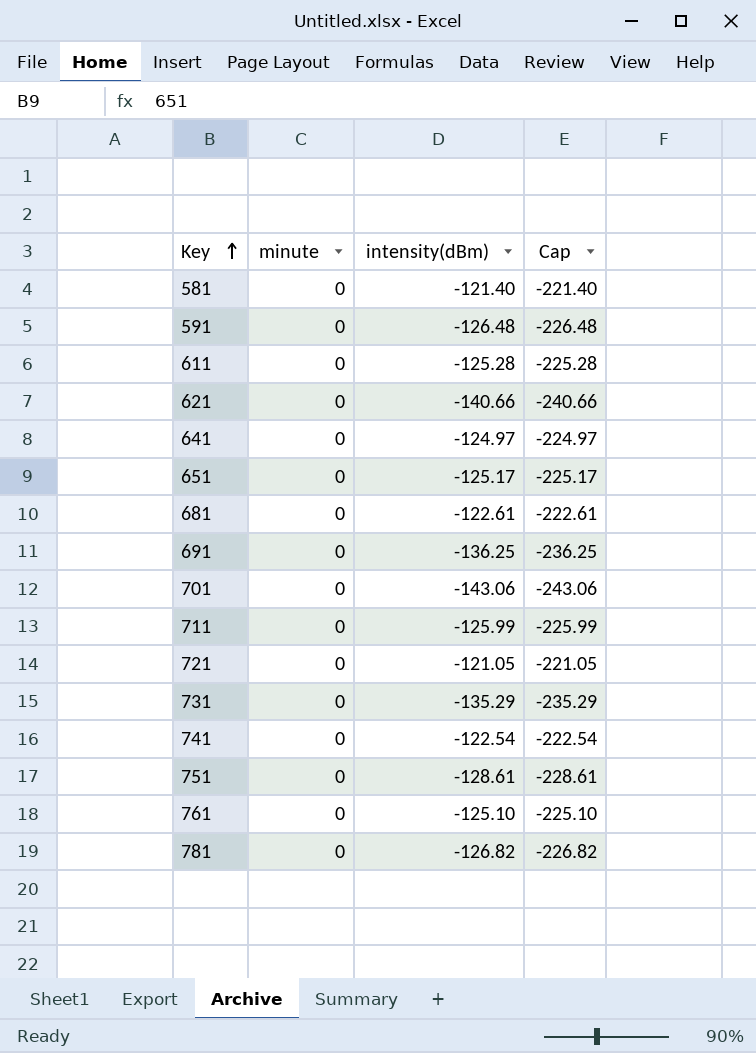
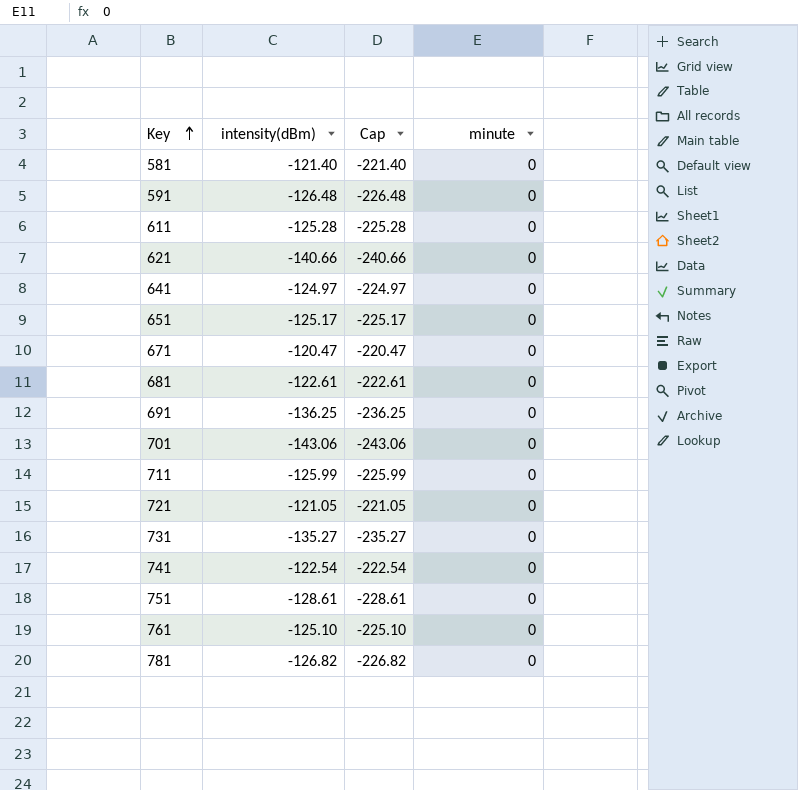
column minute | position: 2 -> 4
row 671: none -> -120.47 | -220.47 | 0
731 | intensity(dBm): -135.29 -> -135.27
731 | Cap: -235.29 -> -235.27

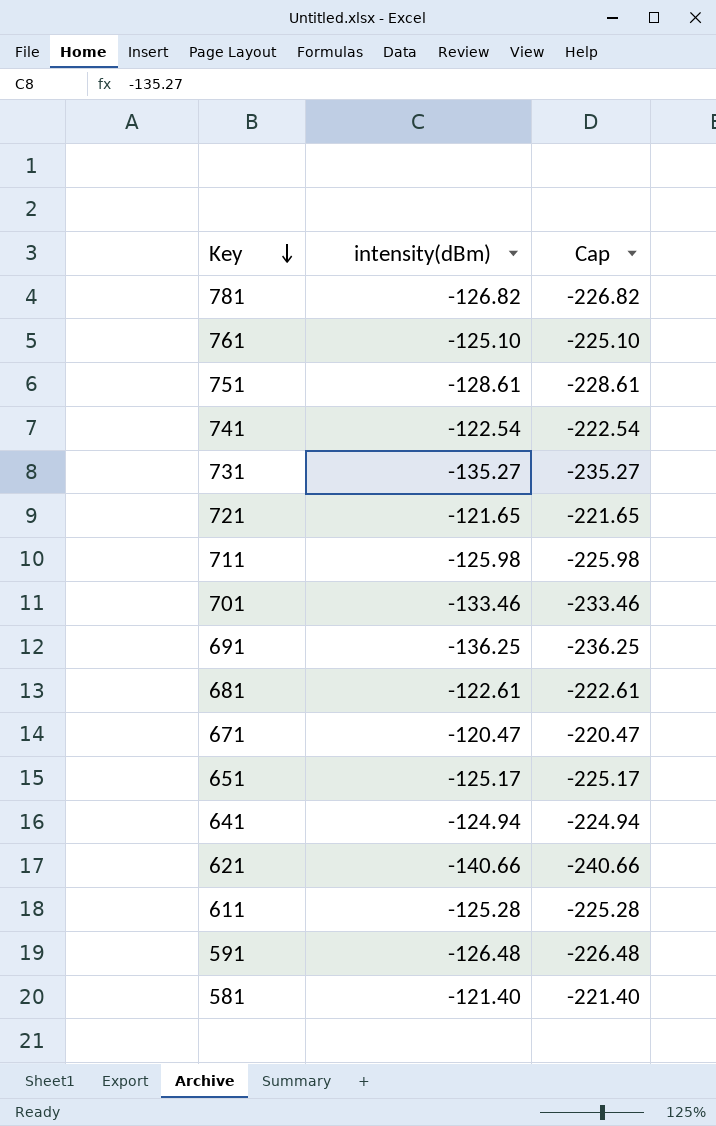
row order: Key ascending -> Key descending
column minute | position: 4 -> none
721 | intensity(dBm): -121.05 -> -121.65
721 | Cap: -221.05 -> -221.65
711 | intensity(dBm): -125.99 -> -125.98
711 | Cap: -225.99 -> -225.98
701 | intensity(dBm): -143.06 -> -133.46
701 | Cap: -243.06 -> -233.46
641 | intensity(dBm): -124.97 -> -124.94
641 | Cap: -224.97 -> -224.94

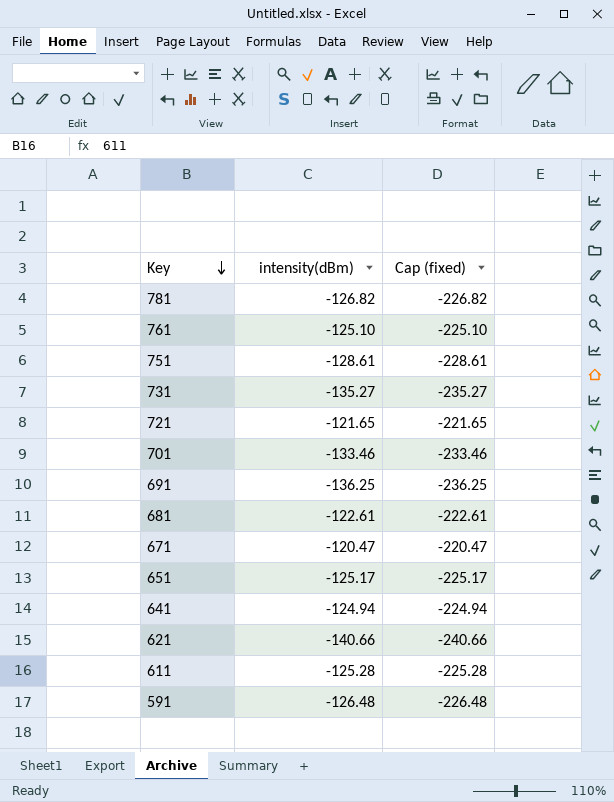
column name: Cap -> Cap (fixed)
row 741: -122.54 | -222.54 -> none
row 711: -125.98 | -225.98 -> none
row 581: -121.40 | -221.40 -> none

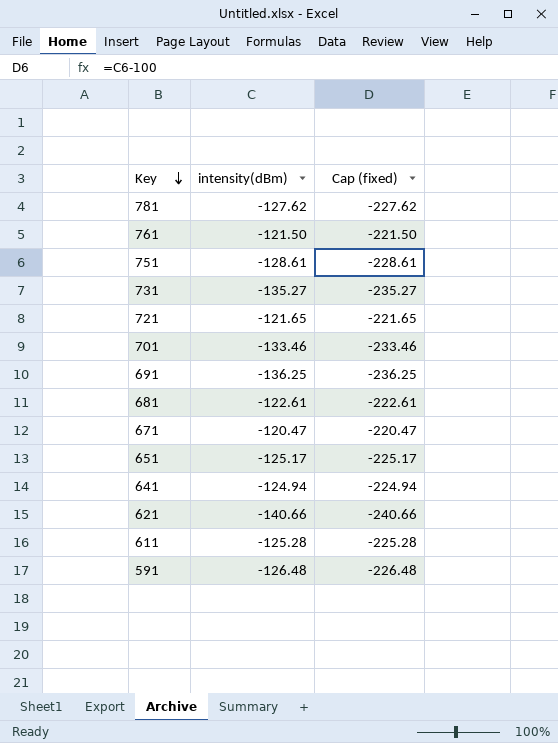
781 | intensity(dBm): -126.82 -> -127.62
781 | Cap (fixed): -226.82 -> -227.62
761 | intensity(dBm): -125.10 -> -121.50
761 | Cap (fixed): -225.10 -> -221.50

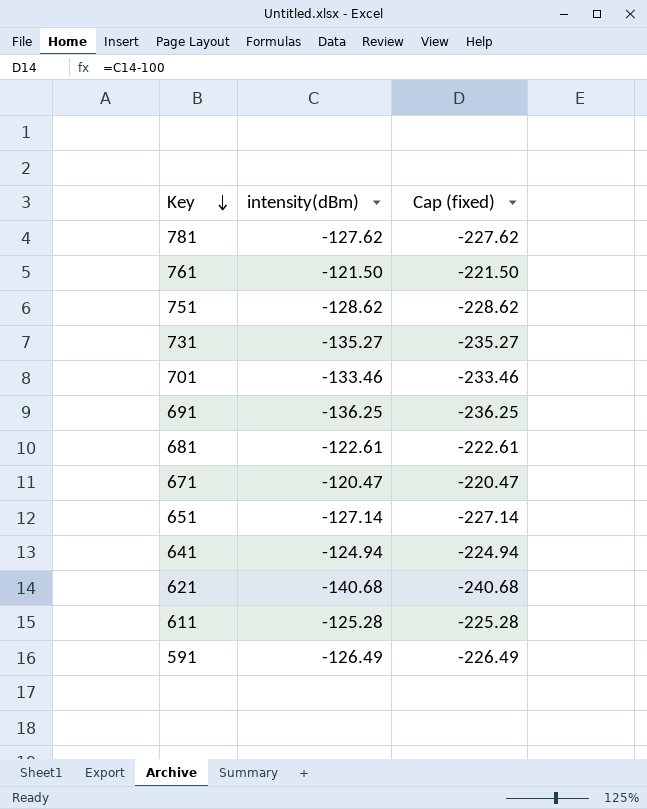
row 721: -121.65 | -221.65 -> none
751 | intensity(dBm): -128.61 -> -128.62
751 | Cap (fixed): -228.61 -> -228.62
651 | intensity(dBm): -125.17 -> -127.14
651 | Cap (fixed): -225.17 -> -227.14
621 | intensity(dBm): -140.66 -> -140.68
621 | Cap (fixed): -240.66 -> -240.68
591 | intensity(dBm): -126.48 -> -126.49
591 | Cap (fixed): -226.48 -> -226.49

